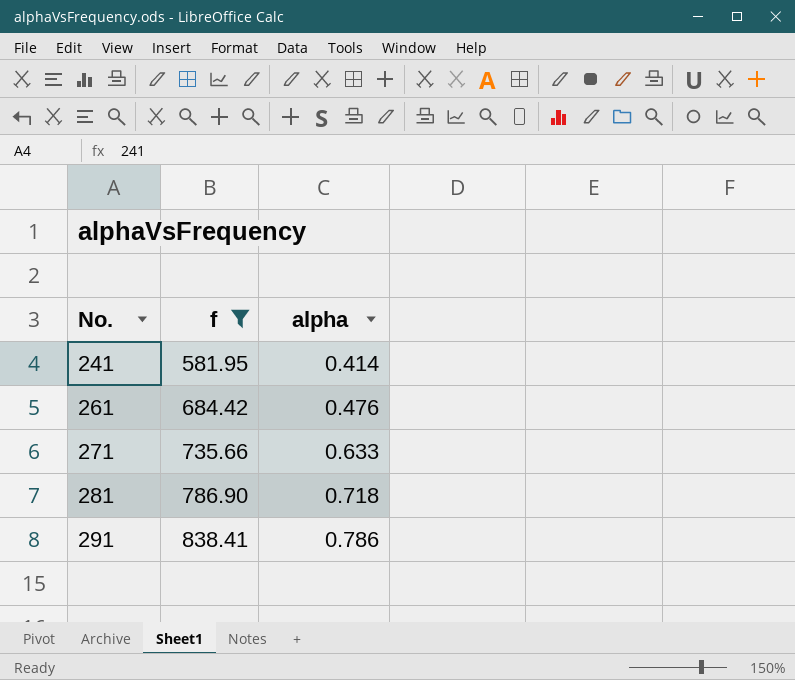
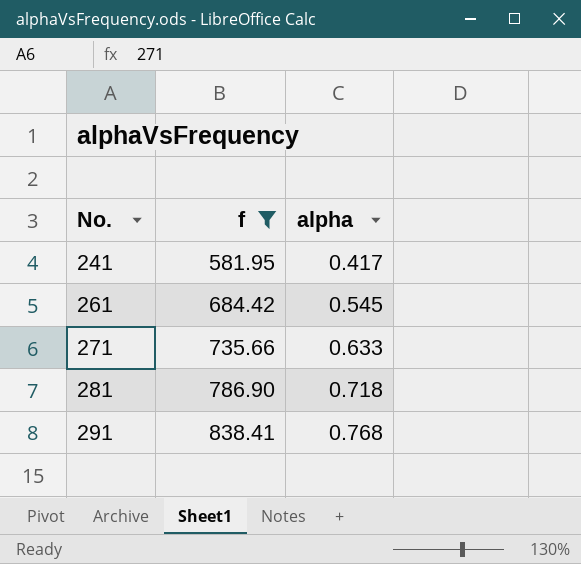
241 | alpha: 0.414 -> 0.417
261 | alpha: 0.476 -> 0.545
291 | alpha: 0.786 -> 0.768

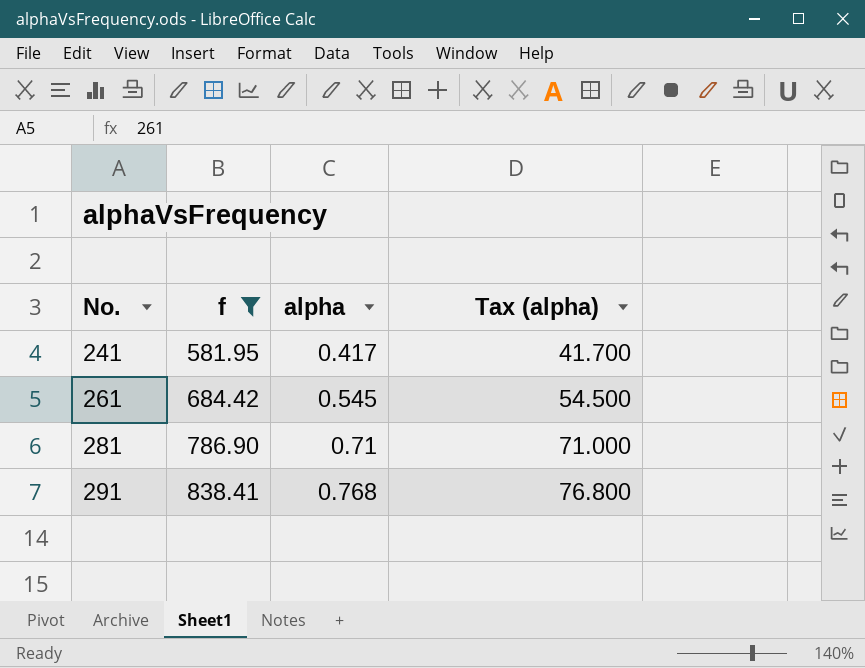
column Tax (alpha) | formula: none -> [alpha] * 100
row 271: 735.66 | 0.633 -> none
281 | alpha: 0.718 -> 0.71

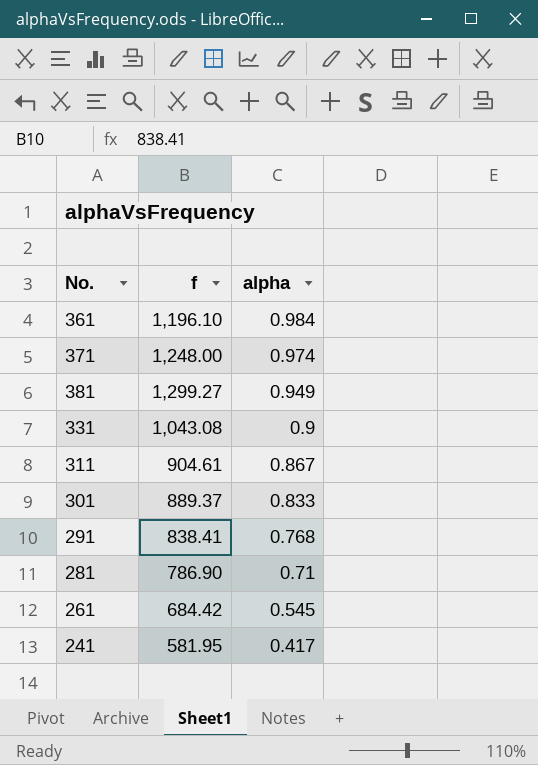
filter: f <= 838.41 -> none
row order: No. ascending -> alpha descending
column Tax (alpha) | formula: [alpha] * 100 -> none

